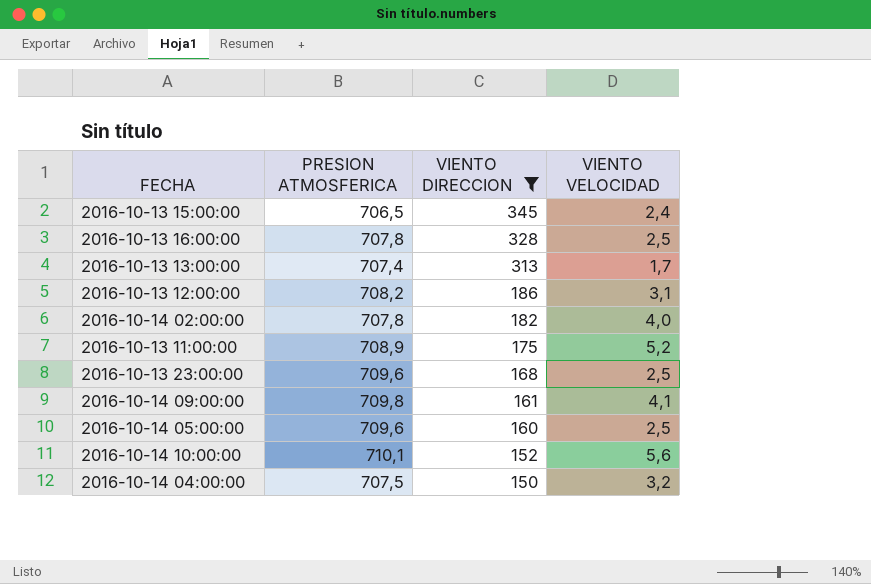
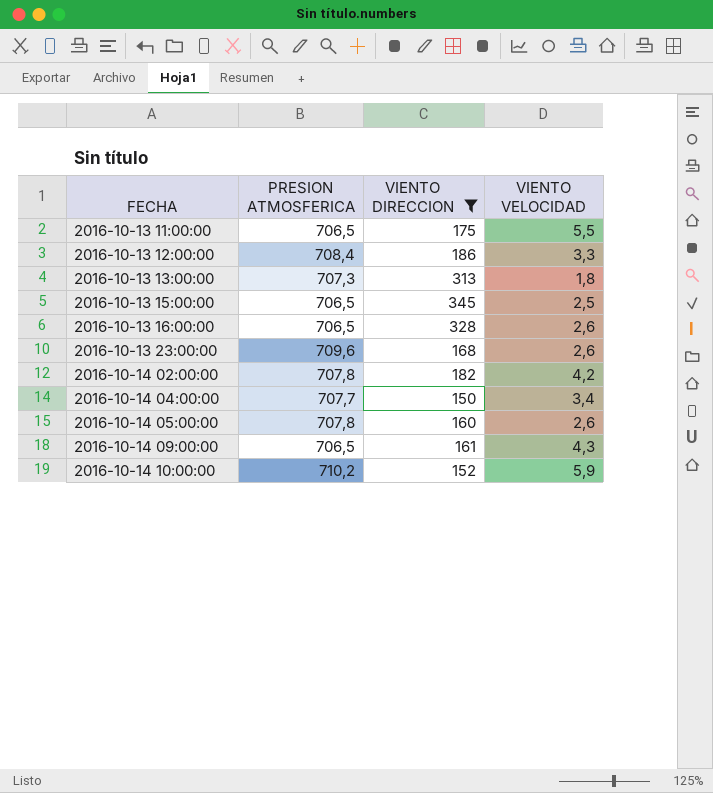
row order: VIENTO DIRECCION descending -> FECHA ascending
2016-10-13 11:00:00 | PRESION ATMOSFERICA: 708,9 -> 706,5
2016-10-13 11:00:00 | VIENTO VELOCIDAD: 5,2 -> 5,5
2016-10-13 12:00:00 | PRESION ATMOSFERICA: 708,2 -> 708,4
2016-10-13 12:00:00 | VIENTO VELOCIDAD: 3,1 -> 3,3
2016-10-13 13:00:00 | PRESION ATMOSFERICA: 707,4 -> 707,3
2016-10-13 13:00:00 | VIENTO VELOCIDAD: 1,7 -> 1,8
2016-10-13 15:00:00 | VIENTO VELOCIDAD: 2,4 -> 2,5
2016-10-13 16:00:00 | PRESION ATMOSFERICA: 707,8 -> 706,5
2016-10-13 16:00:00 | VIENTO VELOCIDAD: 2,5 -> 2,6
2016-10-13 23:00:00 | VIENTO VELOCIDAD: 2,5 -> 2,6
2016-10-14 02:00:00 | VIENTO VELOCIDAD: 4,0 -> 4,2
2016-10-14 04:00:00 | PRESION ATMOSFERICA: 707,5 -> 707,7
2016-10-14 04:00:00 | VIENTO VELOCIDAD: 3,2 -> 3,4
2016-10-14 05:00:00 | PRESION ATMOSFERICA: 709,6 -> 707,8
2016-10-14 05:00:00 | VIENTO VELOCIDAD: 2,5 -> 2,6
2016-10-14 09:00:00 | PRESION ATMOSFERICA: 709,8 -> 706,5
2016-10-14 09:00:00 | VIENTO VELOCIDAD: 4,1 -> 4,3
2016-10-14 10:00:00 | PRESION ATMOSFERICA: 710,1 -> 710,2
2016-10-14 10:00:00 | VIENTO VELOCIDAD: 5,6 -> 5,9

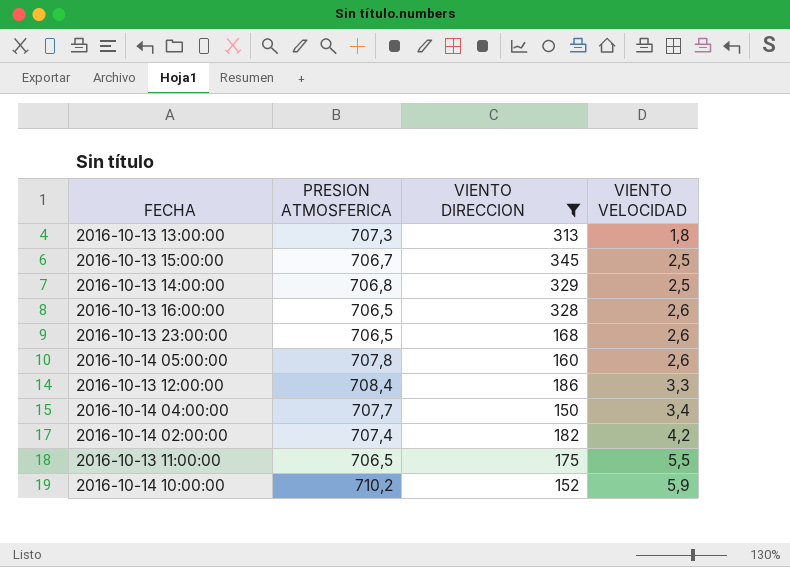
row order: FECHA ascending -> VIENTO VELOCIDAD ascending
row 2016-10-14 09:00:00: 706,5 | 161 | 4,3 -> none
2016-10-13 15:00:00 | PRESION ATMOSFERICA: 706,5 -> 706,7
row 2016-10-13 14:00:00: none -> 706,8 | 329 | 2,5
2016-10-13 23:00:00 | PRESION ATMOSFERICA: 709,6 -> 706,5
2016-10-14 02:00:00 | PRESION ATMOSFERICA: 707,8 -> 707,4

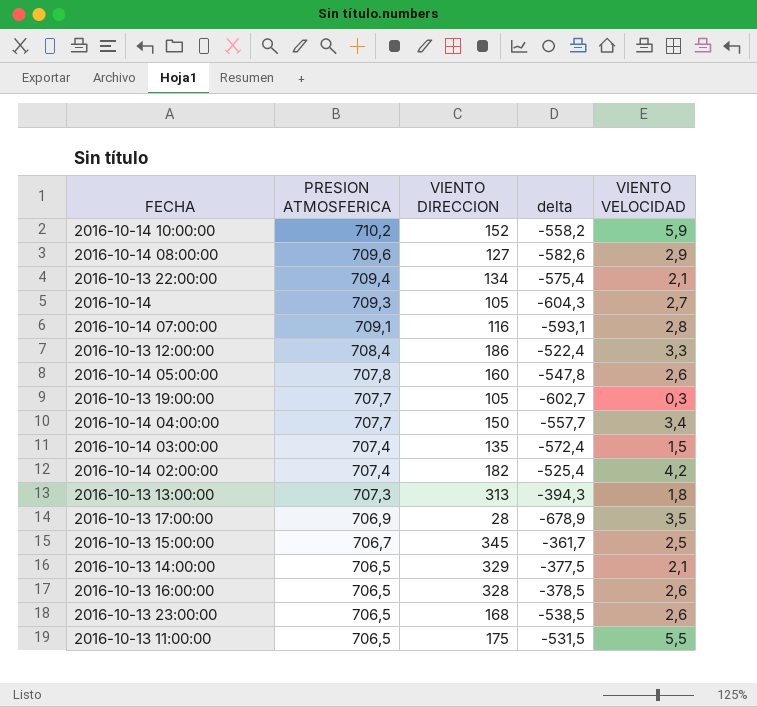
filter: VIENTO DIRECCION >= 150 -> none
row order: VIENTO VELOCIDAD ascending -> PRESION ATMOSFERICA descending
column delta | formula: none -> [VIENTO DIRECCION] - [PRESION ATMOSFERICA]
2016-10-13 14:00:00 | PRESION ATMOSFERICA: 706,8 -> 706,5
2016-10-13 14:00:00 | VIENTO VELOCIDAD: 2,5 -> 2,1

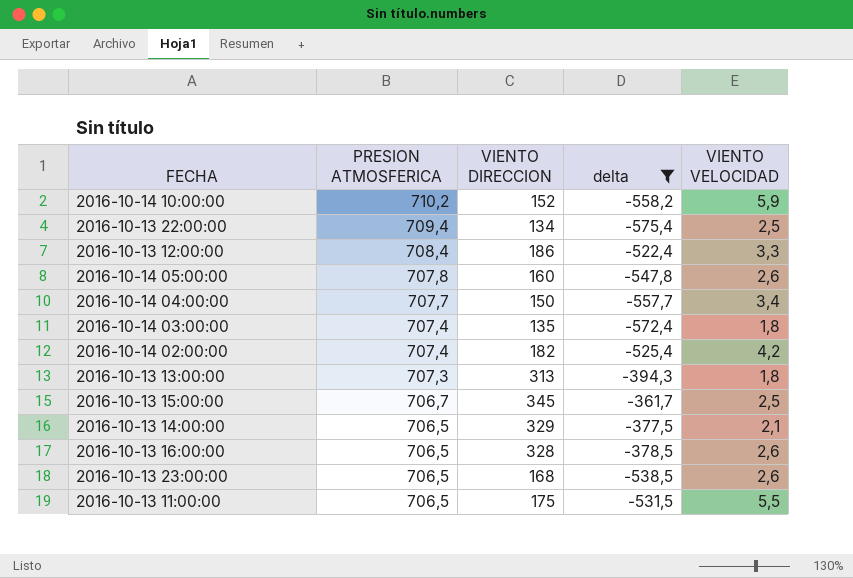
filter: none -> delta >= -575,4
2016-10-13 22:00:00 | VIENTO VELOCIDAD: 2,1 -> 2,5
2016-10-14 03:00:00 | VIENTO VELOCIDAD: 1,5 -> 1,8

